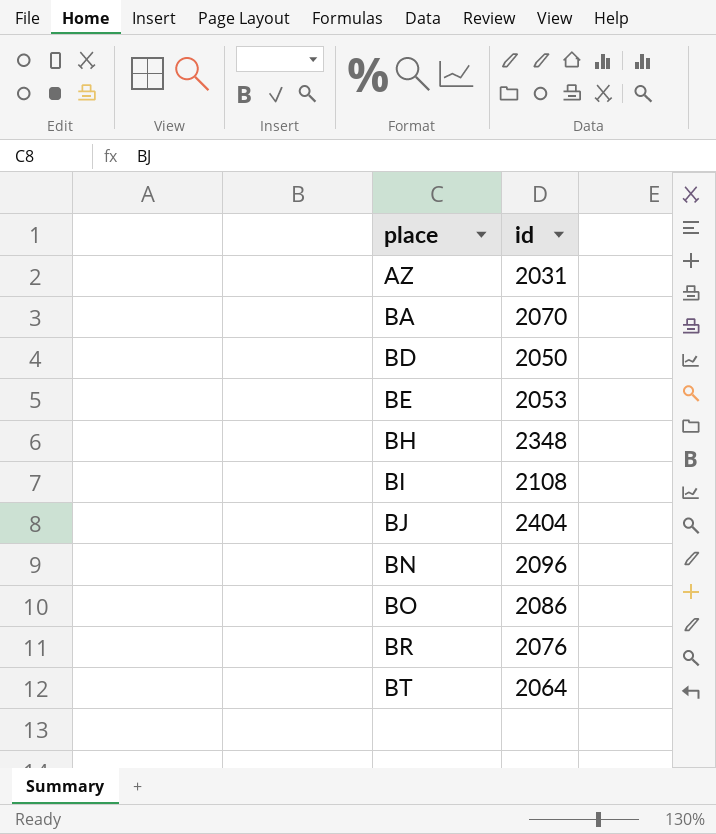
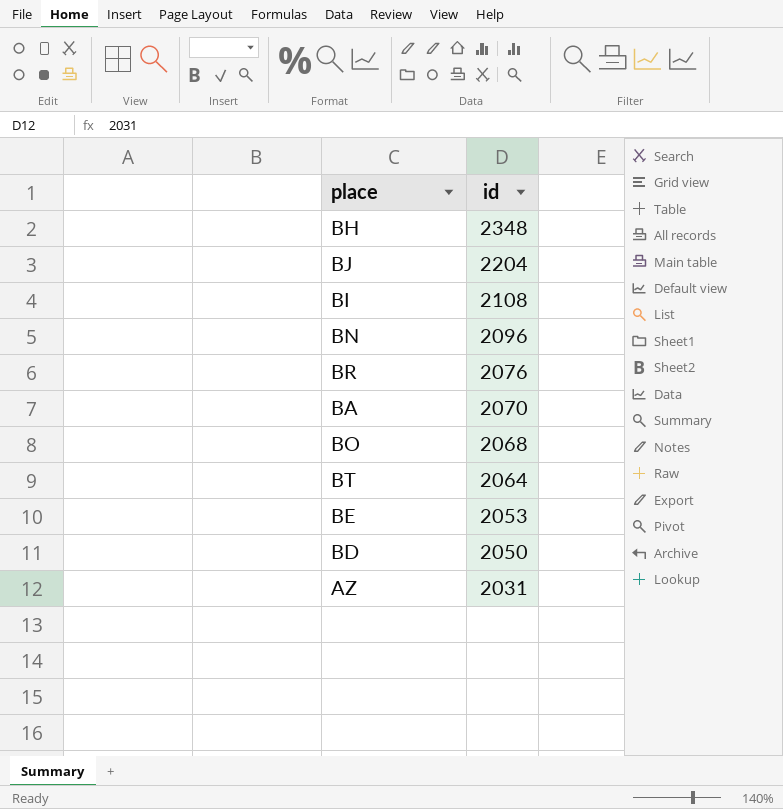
row order: place ascending -> id descending
BJ | id: 2404 -> 2204
BO | id: 2086 -> 2068

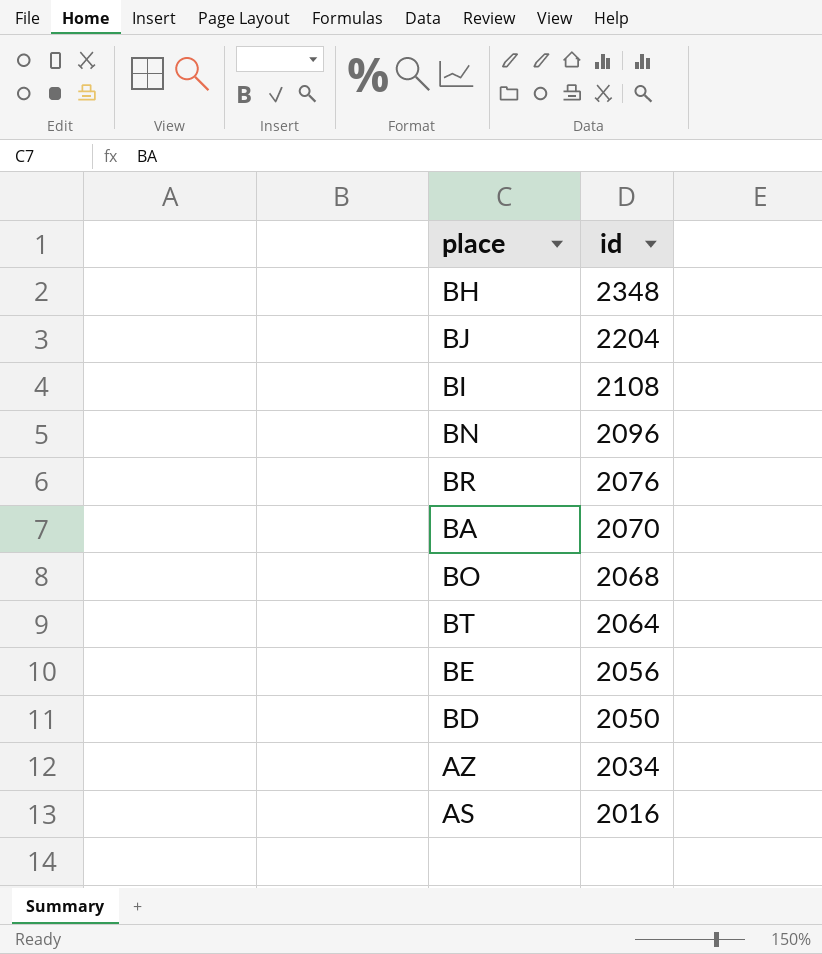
BE | id: 2053 -> 2056
AZ | id: 2031 -> 2034
row AS: none -> 2016

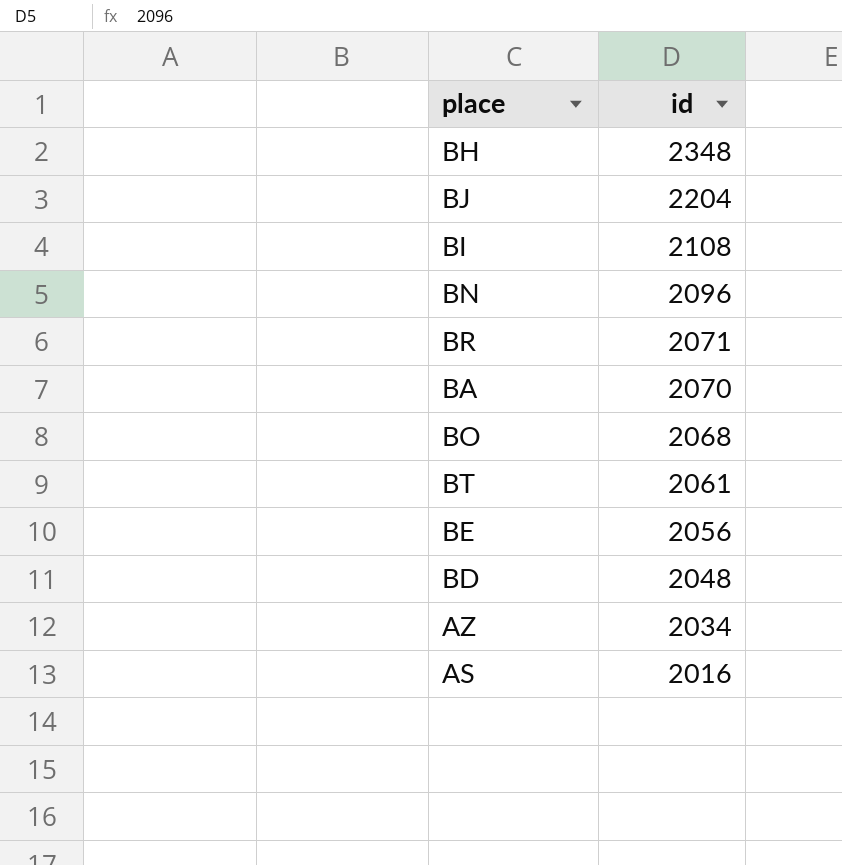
BR | id: 2076 -> 2071
BT | id: 2064 -> 2061
BD | id: 2050 -> 2048

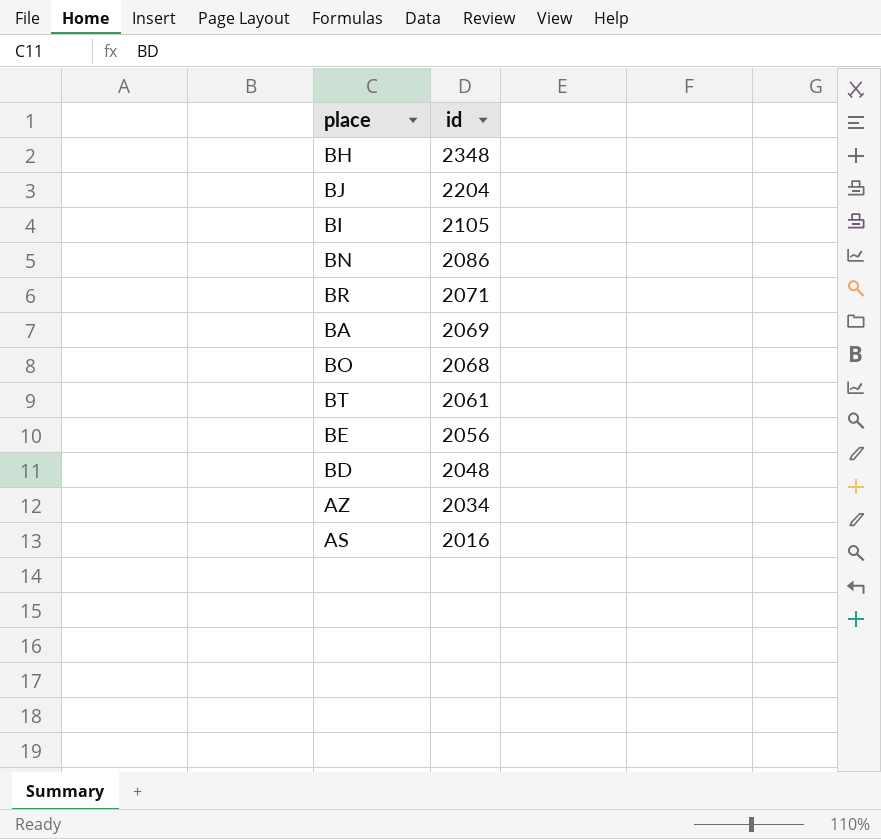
BI | id: 2108 -> 2105
BN | id: 2096 -> 2086
BA | id: 2070 -> 2069

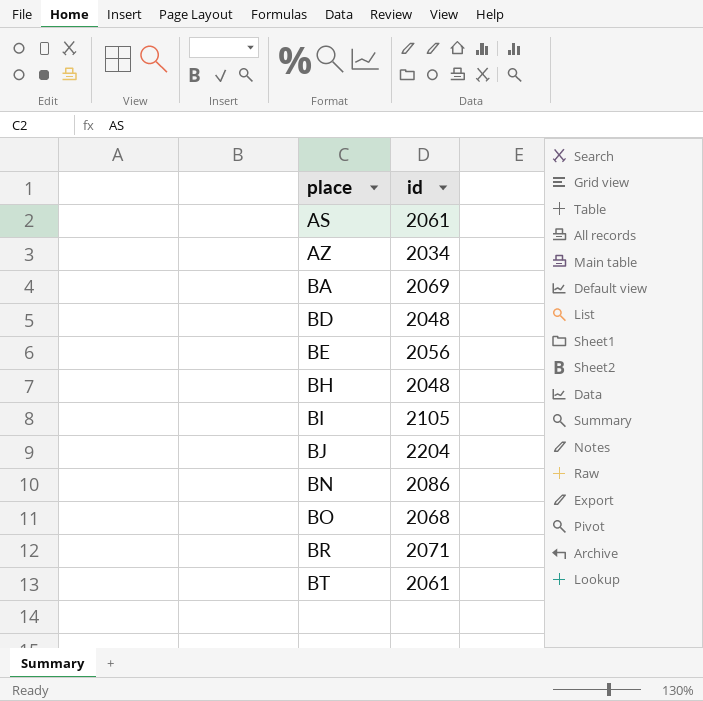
row order: id descending -> place ascending
AS | id: 2016 -> 2061
BH | id: 2348 -> 2048

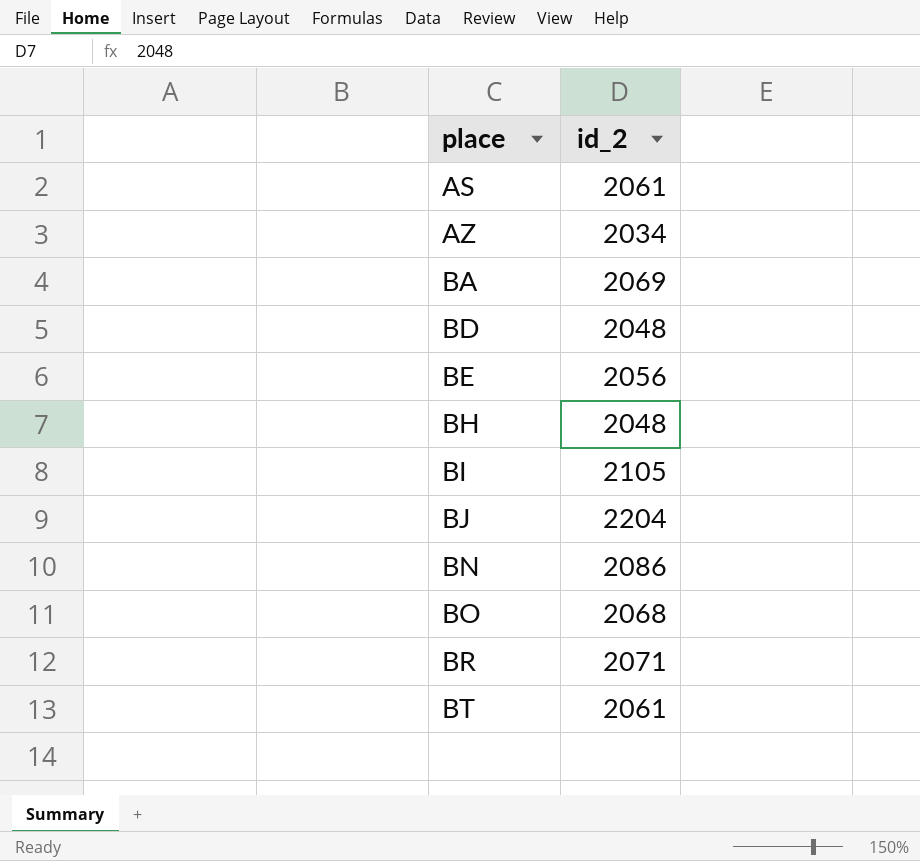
column name: id -> id_2

